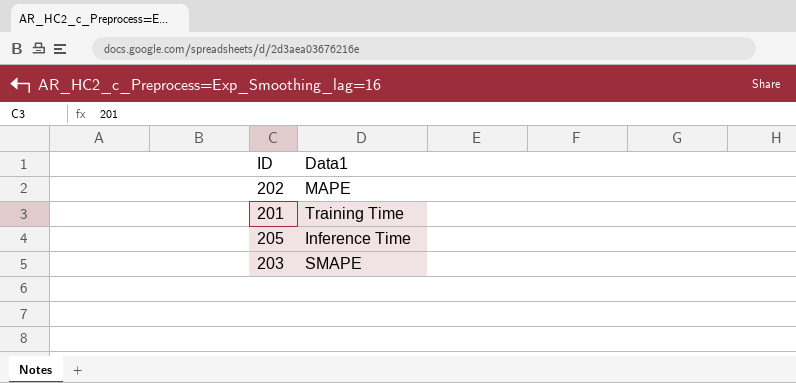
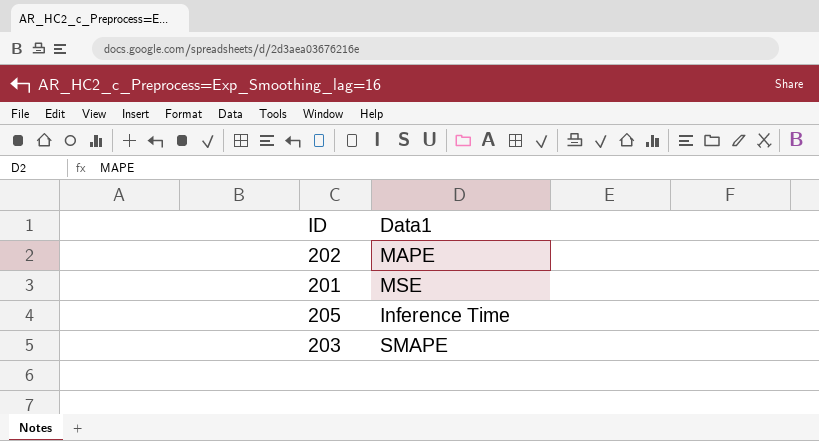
201 | Data1: Training Time -> MSE

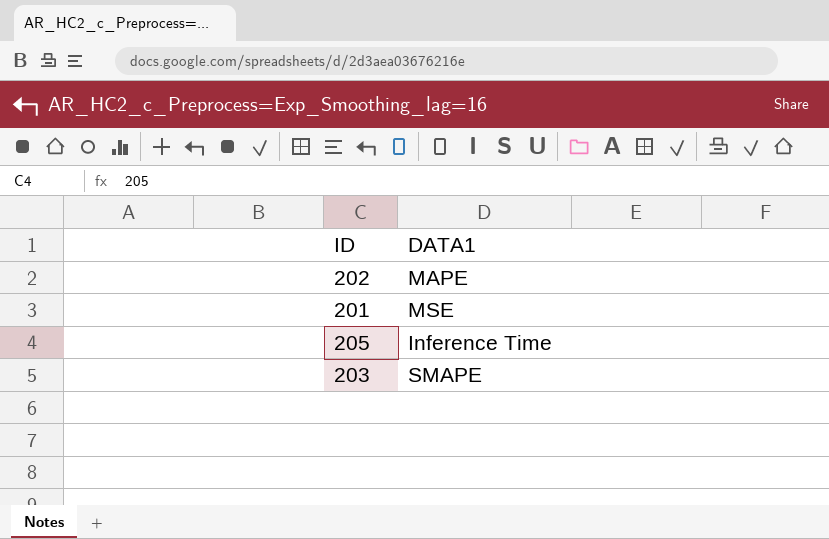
column name: Data1 -> DATA1

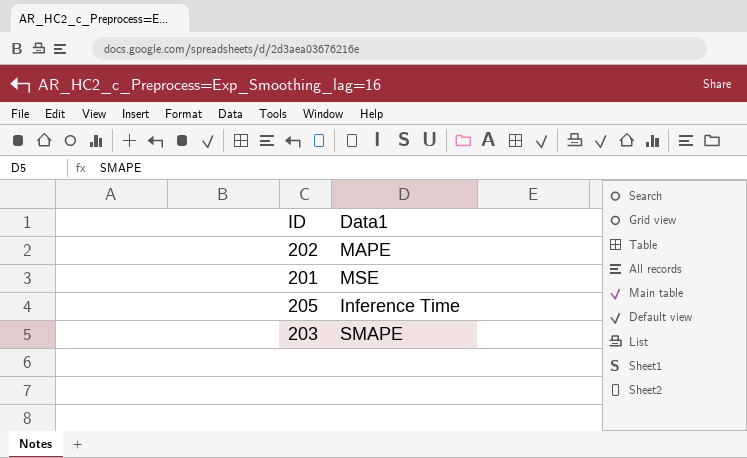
column name: DATA1 -> Data1

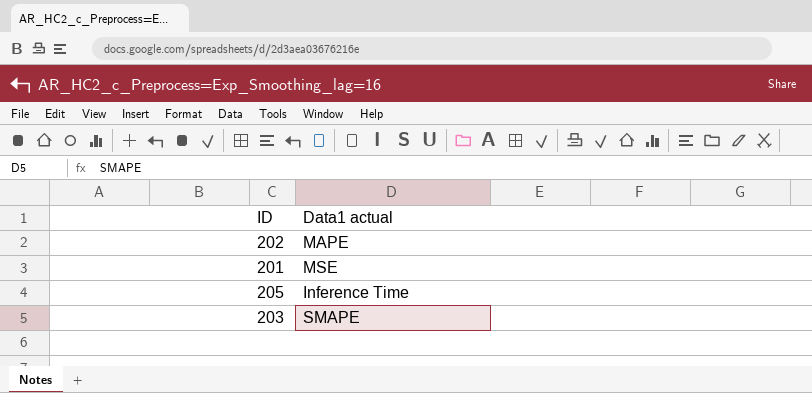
column name: Data1 -> Data1 actual

